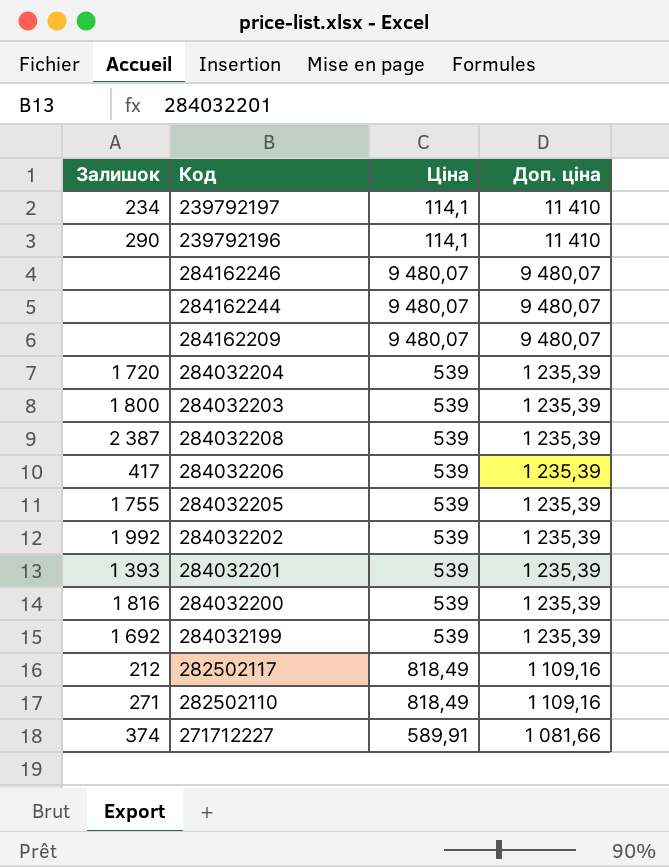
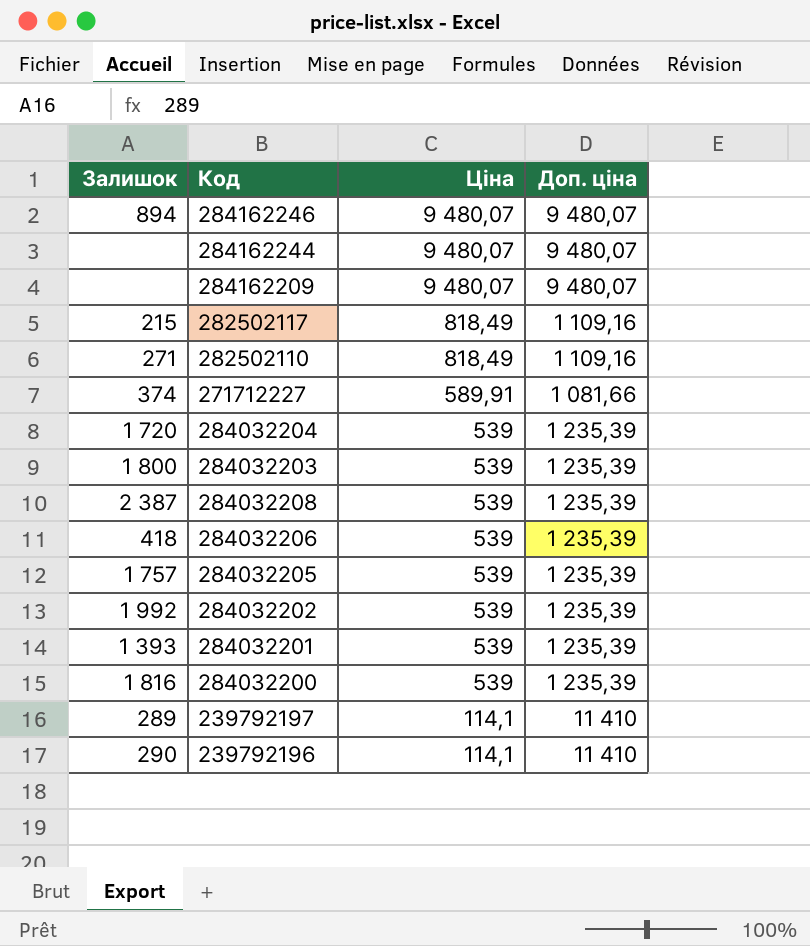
row order: Доп. ціна descending -> Ціна descending
row 284032199: 1 692 | 539 | 1 235,39 -> none
284162246 | Залишок: none -> 894
282502117 | Залишок: 212 -> 215
284032206 | Залишок: 417 -> 418
284032205 | Залишок: 1 755 -> 1 757
239792197 | Залишок: 234 -> 289

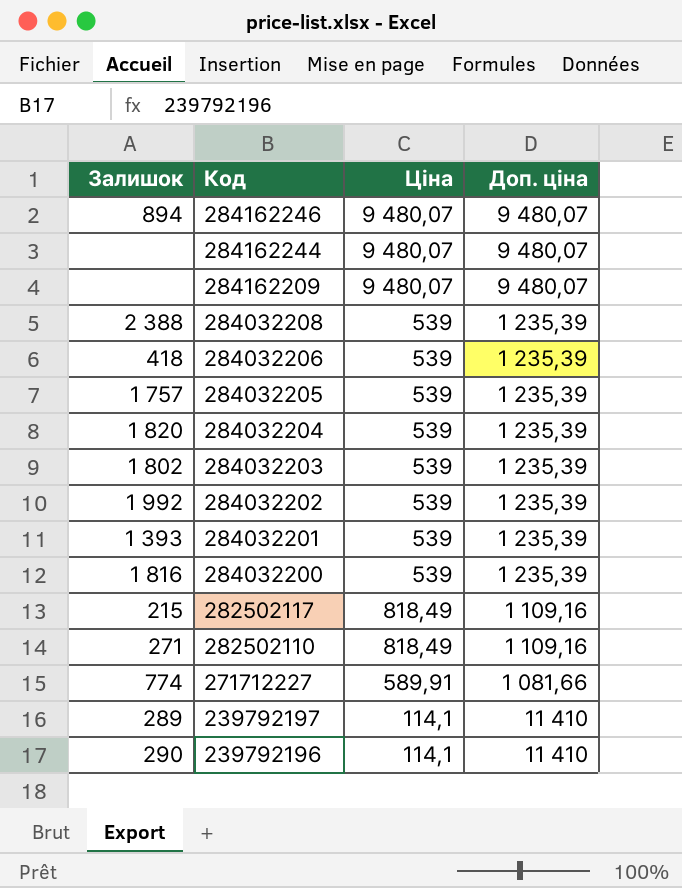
row order: Ціна descending -> Код descending
284032208 | Залишок: 2 387 -> 2 388
284032204 | Залишок: 1 720 -> 1 820
284032203 | Залишок: 1 800 -> 1 802
271712227 | Залишок: 374 -> 774

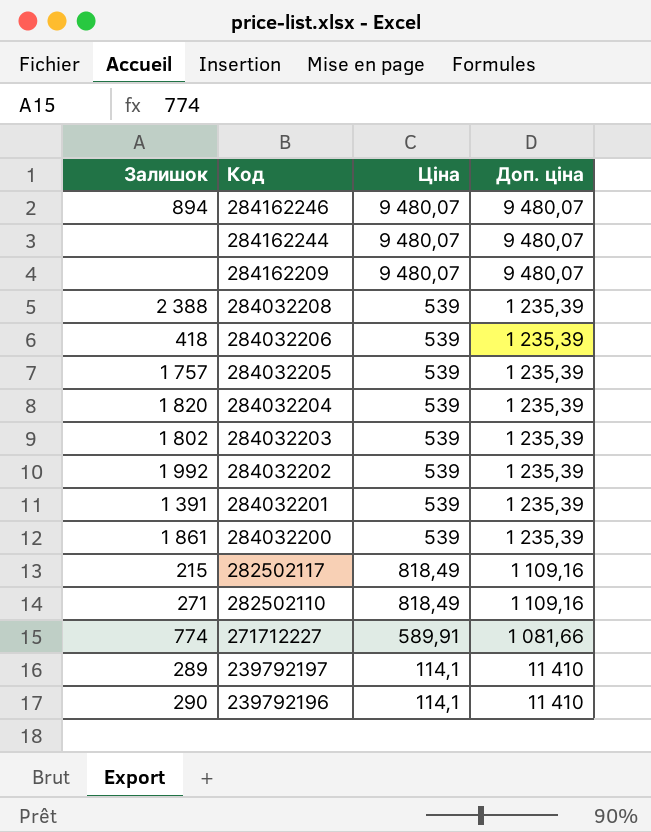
284032201 | Залишок: 1 393 -> 1 391
284032200 | Залишок: 1 816 -> 1 861

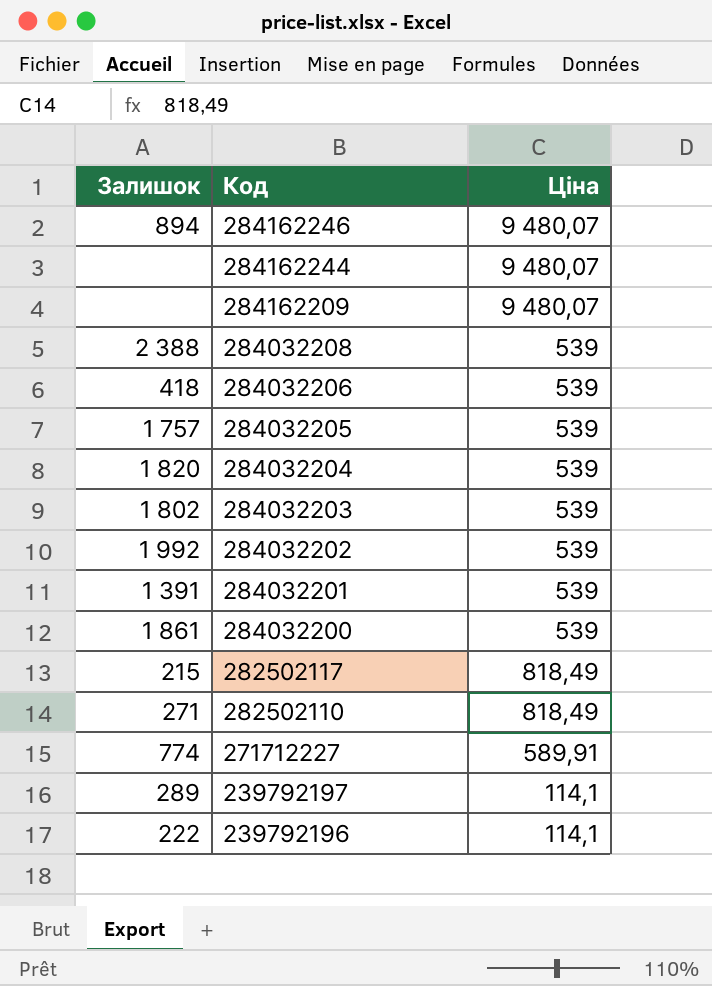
column Доп. ціна | position: 4 -> none
239792196 | Залишок: 290 -> 222

